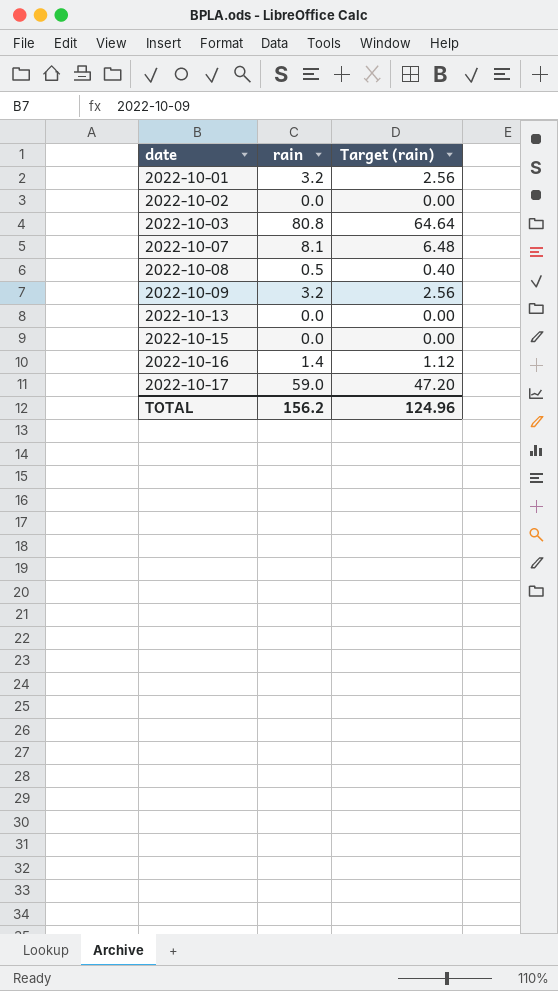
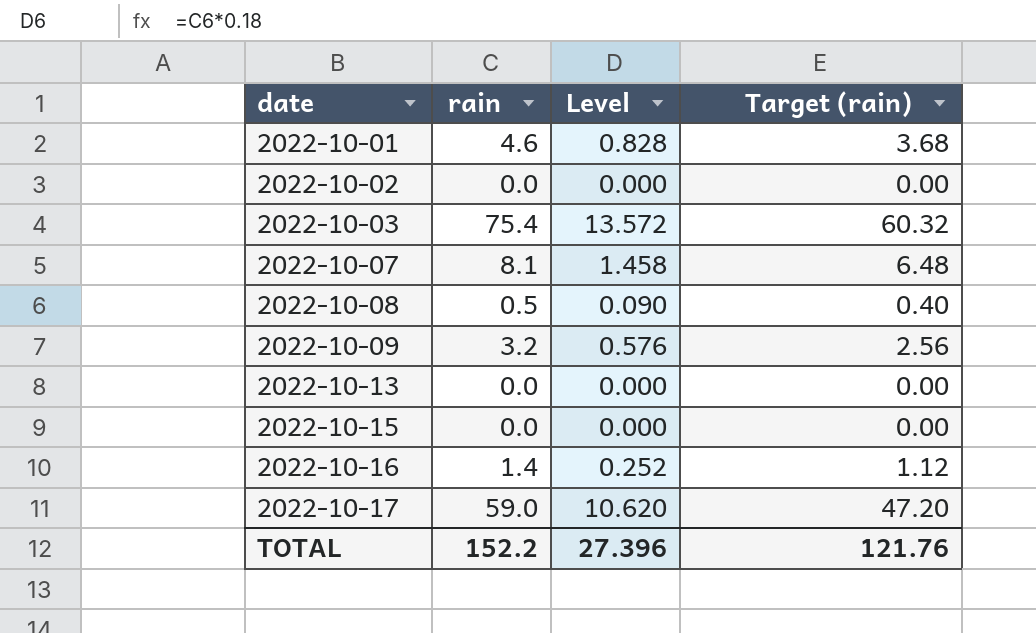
column Level | formula: none -> [rain] * 0.18
2022-10-01 | rain: 3.2 -> 4.6
2022-10-01 | Target (rain): 2.56 -> 3.68
2022-10-03 | rain: 80.8 -> 75.4
2022-10-03 | Target (rain): 64.64 -> 60.32
TOTAL | rain: 156.2 -> 152.2
TOTAL | Target (rain): 124.96 -> 121.76

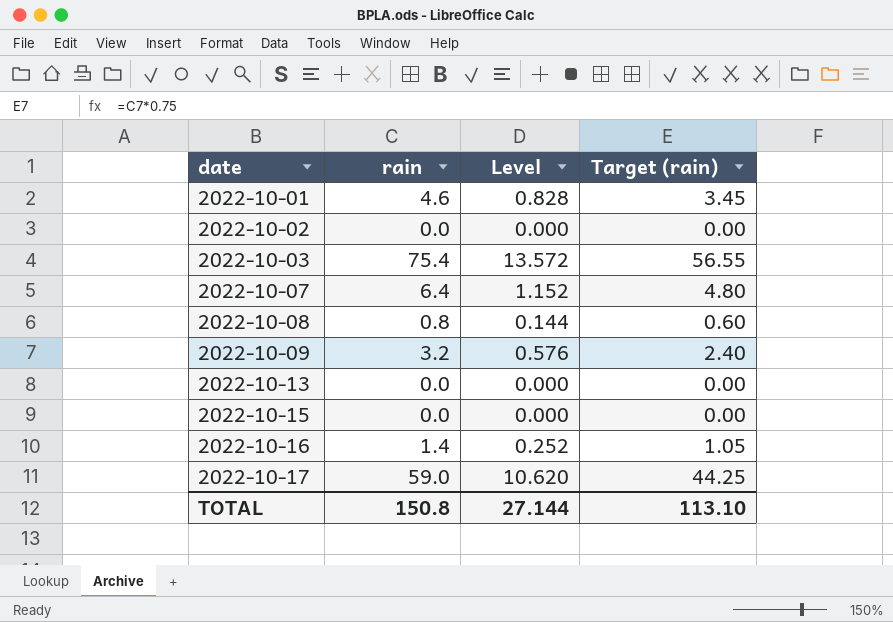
column Target (rain) | formula: [rain] * 0.8 -> [rain] * 0.75
2022-10-07 | rain: 8.1 -> 6.4
2022-10-07 | Level: 1.458 -> 1.152
2022-10-08 | rain: 0.5 -> 0.8
2022-10-08 | Level: 0.090 -> 0.144
TOTAL | rain: 152.2 -> 150.8
TOTAL | Level: 27.396 -> 27.144
TOTAL | Target (rain): 121.76 -> 113.10

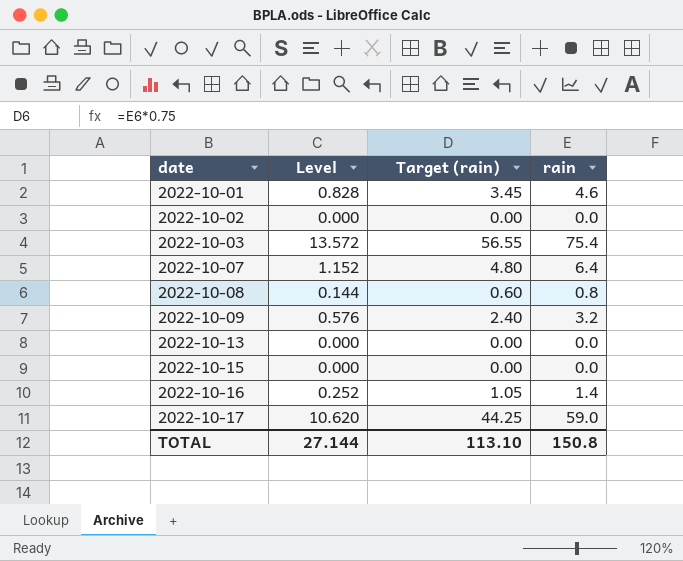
column rain | position: 2 -> 4

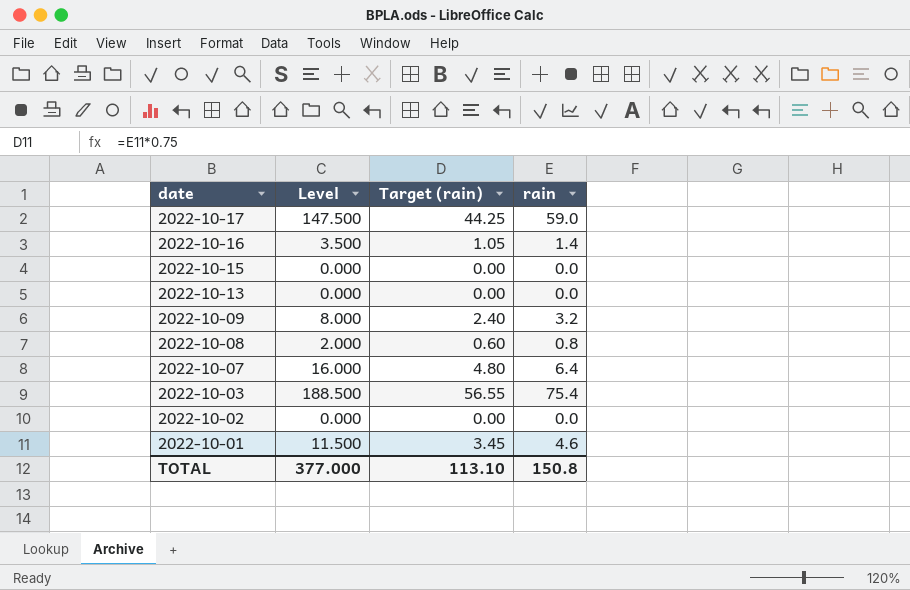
row order: date ascending -> date descending
column Level | formula: [rain] * 0.18 -> [rain] * 2.5
TOTAL | Level: 27.144 -> 377.000

